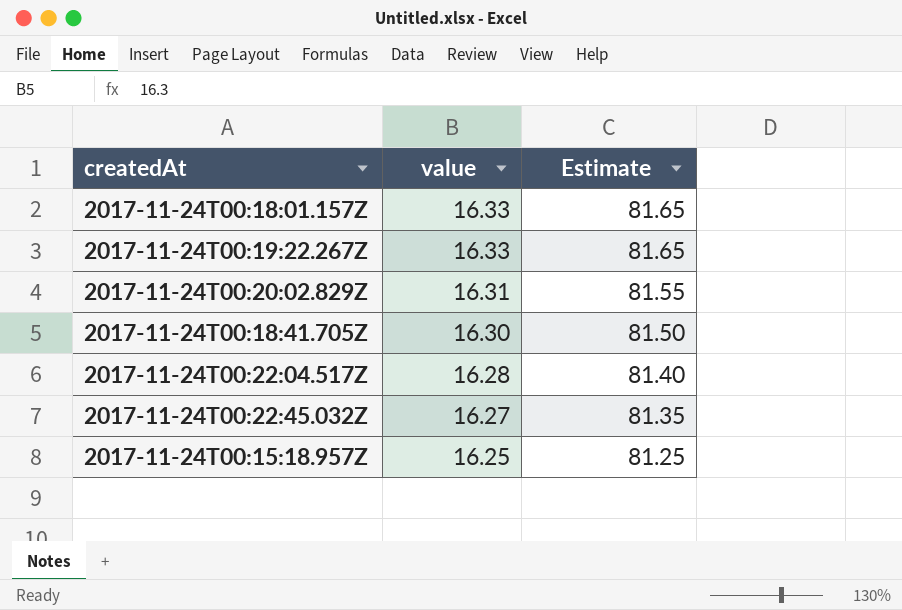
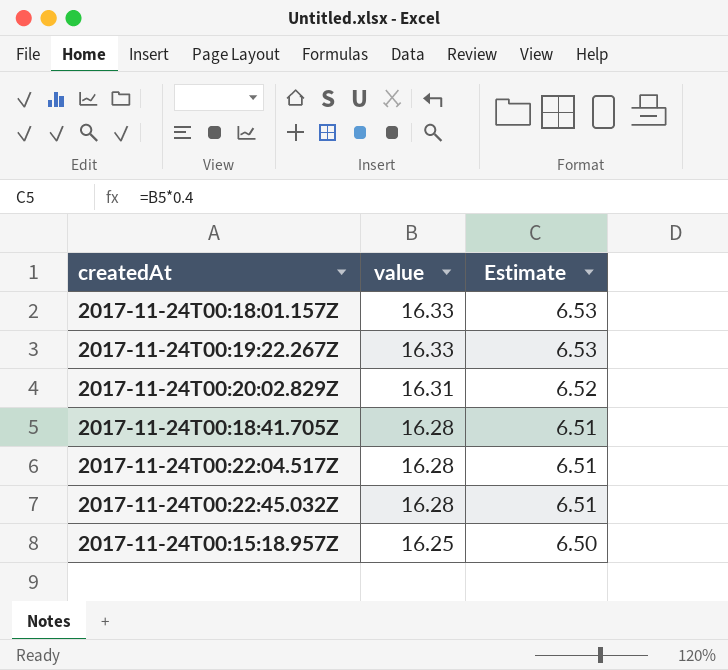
column Estimate | formula: [value] * 5 -> [value] * 0.4
2017-11-24T00:18:41.705Z | value: 16.30 -> 16.28
2017-11-24T00:22:45.032Z | value: 16.27 -> 16.28

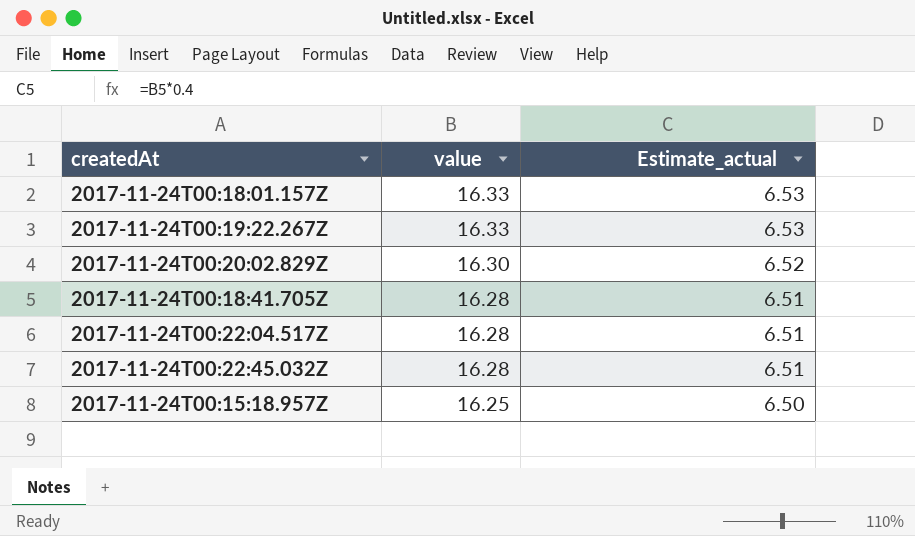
column name: Estimate -> Estimate_actual
2017-11-24T00:20:02.829Z | value: 16.31 -> 16.30

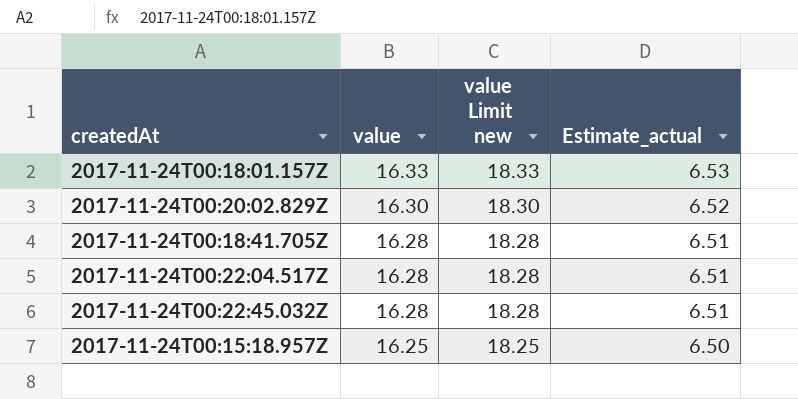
column value Limit new | formula: none -> [value] + 2
row 2017-11-24T00:19:22.267Z: 16.33 | 6.53 -> none

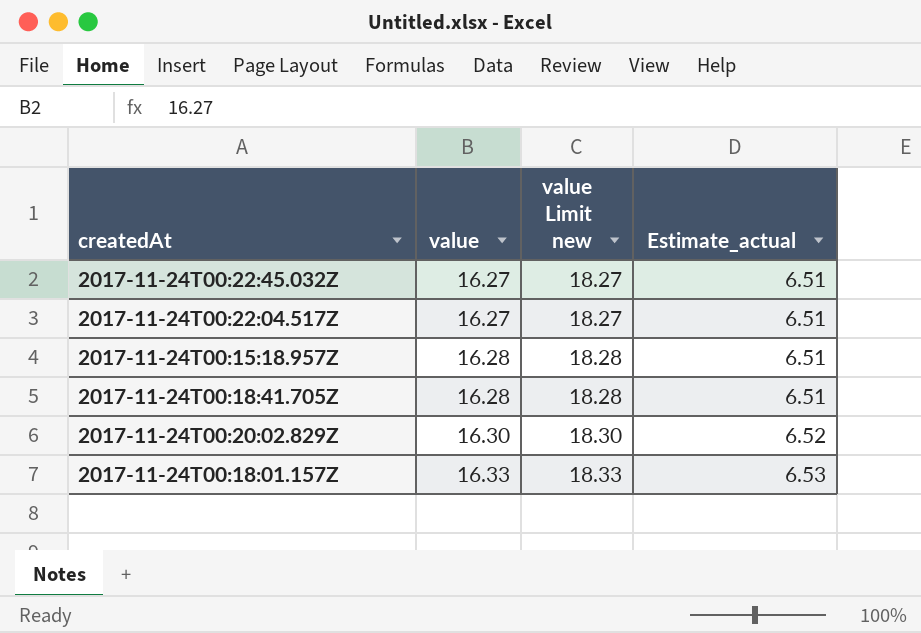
row order: value descending -> value ascending
2017-11-24T00:22:45.032Z | value: 16.28 -> 16.27
2017-11-24T00:22:45.032Z | value Limit new: 18.28 -> 18.27
2017-11-24T00:22:04.517Z | value: 16.28 -> 16.27
2017-11-24T00:22:04.517Z | value Limit new: 18.28 -> 18.27
2017-11-24T00:15:18.957Z | value: 16.25 -> 16.28
2017-11-24T00:15:18.957Z | value Limit new: 18.25 -> 18.28
2017-11-24T00:15:18.957Z | Estimate_actual: 6.50 -> 6.51

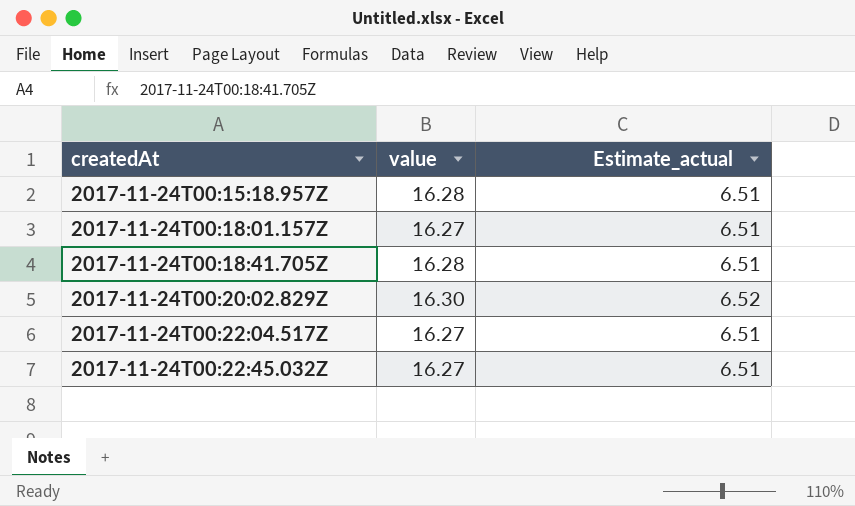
row order: value ascending -> createdAt ascending
column value Limit new | formula: [value] + 2 -> none
2017-11-24T00:18:01.157Z | value: 16.33 -> 16.27
2017-11-24T00:18:01.157Z | Estimate_actual: 6.53 -> 6.51

